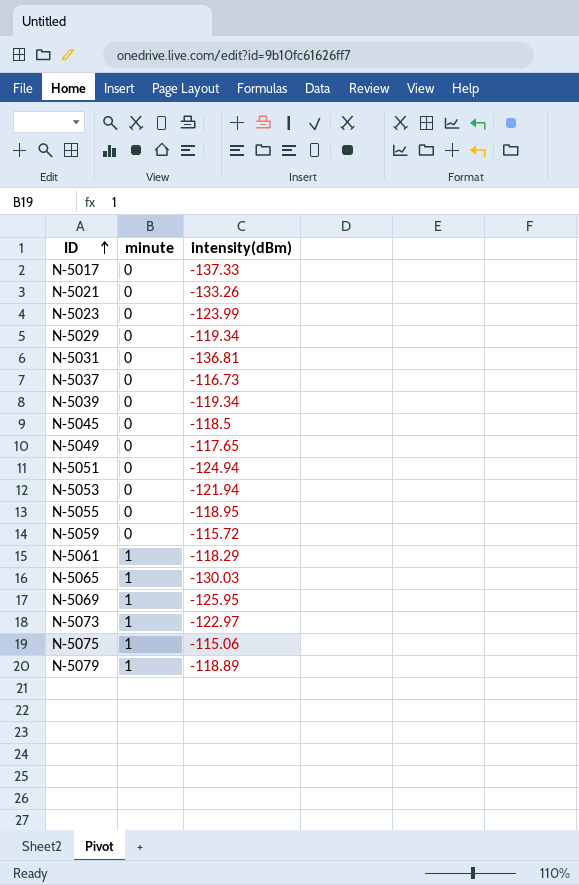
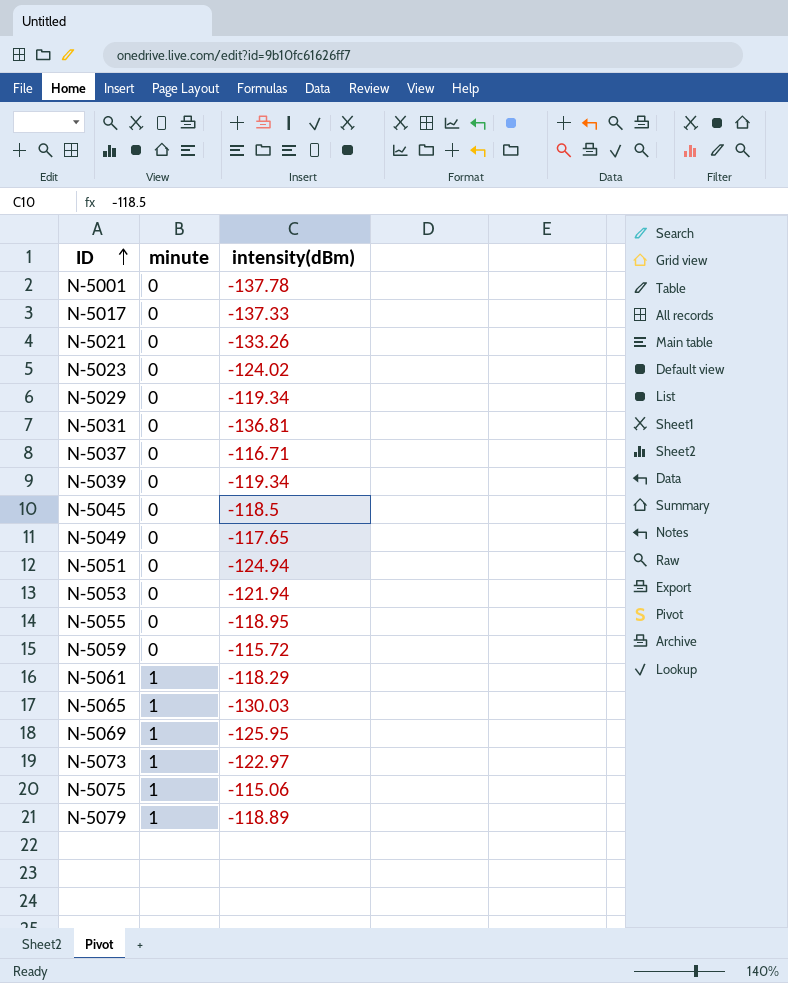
row N-5001: none -> 0 | -137.78
N-5023 | intensity(dBm): -123.99 -> -124.02
N-5037 | intensity(dBm): -116.73 -> -116.71

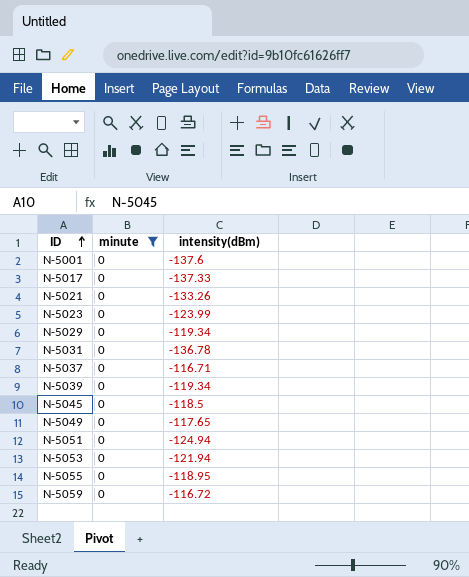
filter: none -> minute = 0
N-5001 | intensity(dBm): -137.78 -> -137.6
N-5023 | intensity(dBm): -124.02 -> -123.99
N-5031 | intensity(dBm): -136.81 -> -136.78
N-5059 | intensity(dBm): -115.72 -> -116.72

